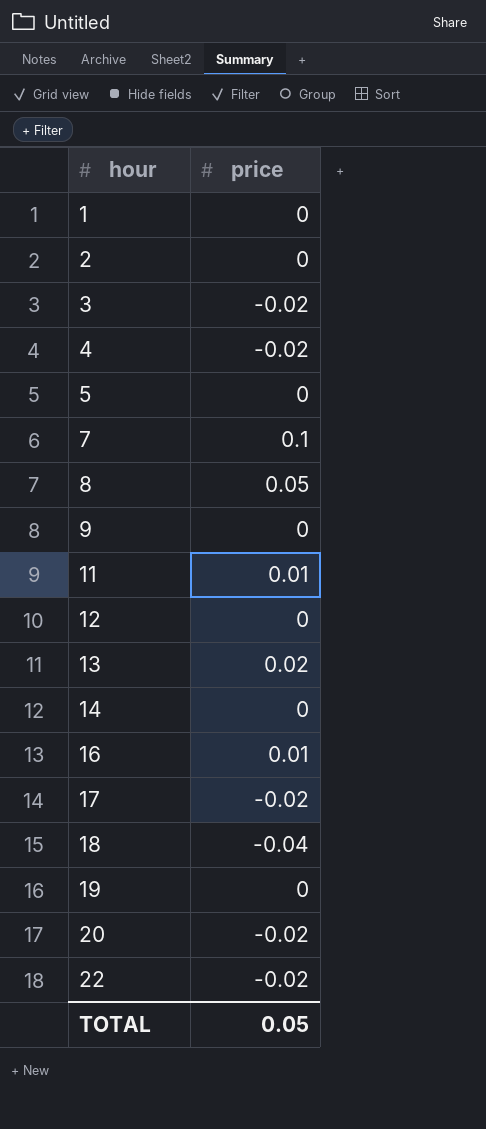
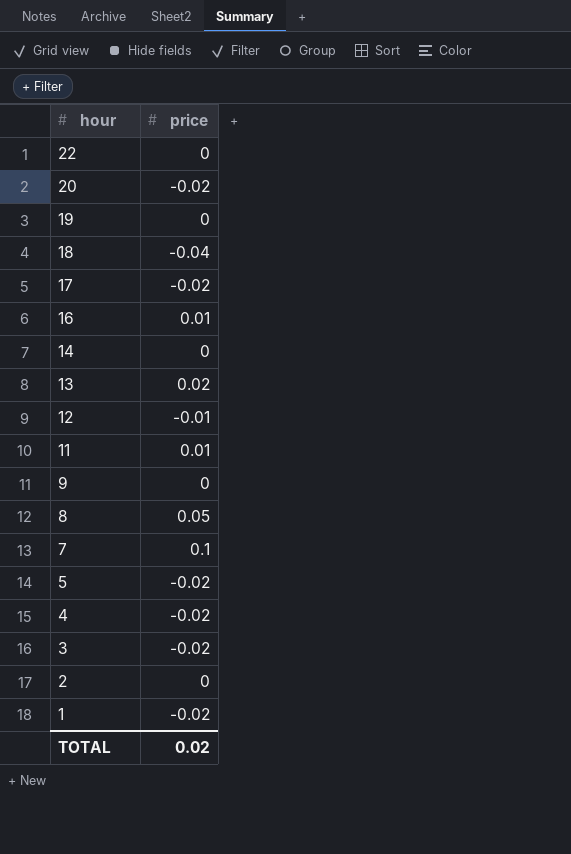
row order: hour ascending -> hour descending
22 | price: -0.02 -> 0
12 | price: 0 -> -0.01
5 | price: 0 -> -0.02
1 | price: 0 -> -0.02
TOTAL | price: 0.05 -> 0.02

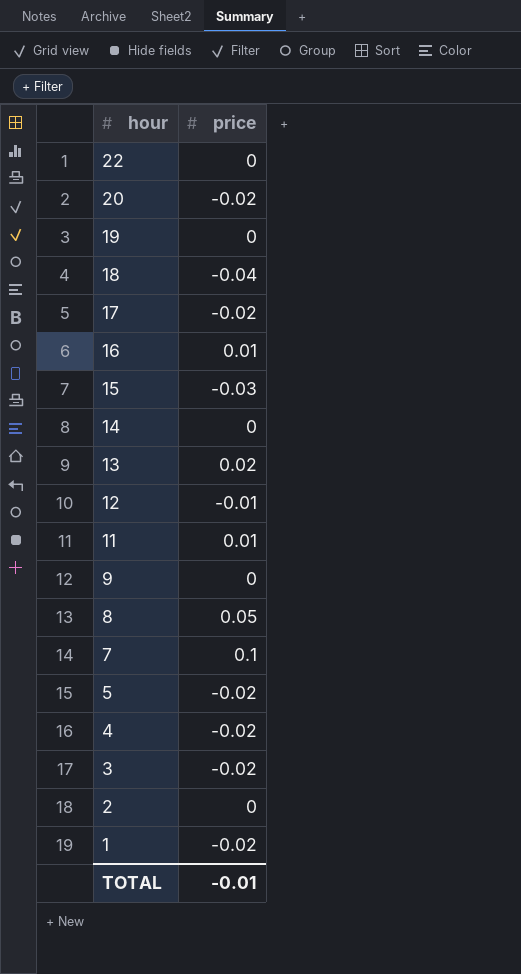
row 15: none -> -0.03
TOTAL | price: 0.02 -> -0.01

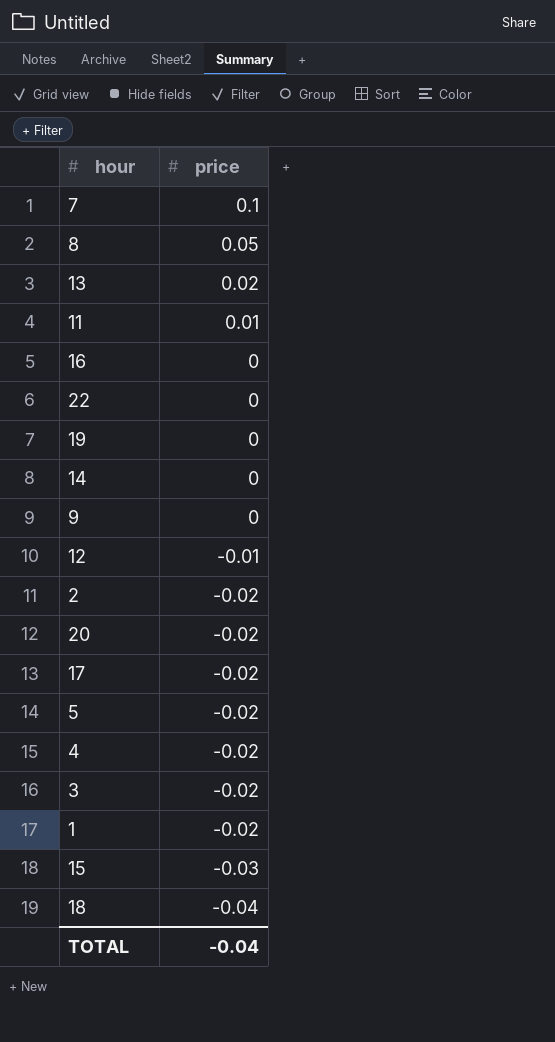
row order: hour descending -> price descending
16 | price: 0.01 -> 0
2 | price: 0 -> -0.02
TOTAL | price: -0.01 -> -0.04

